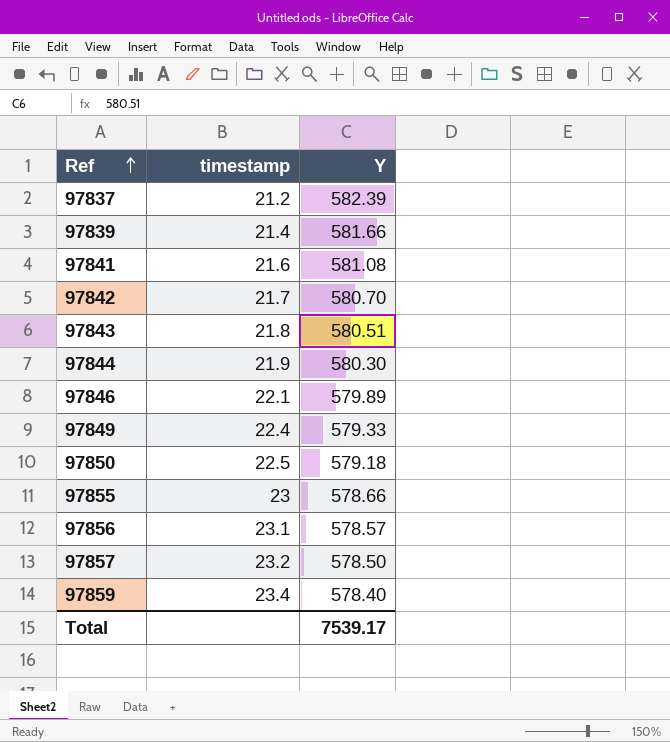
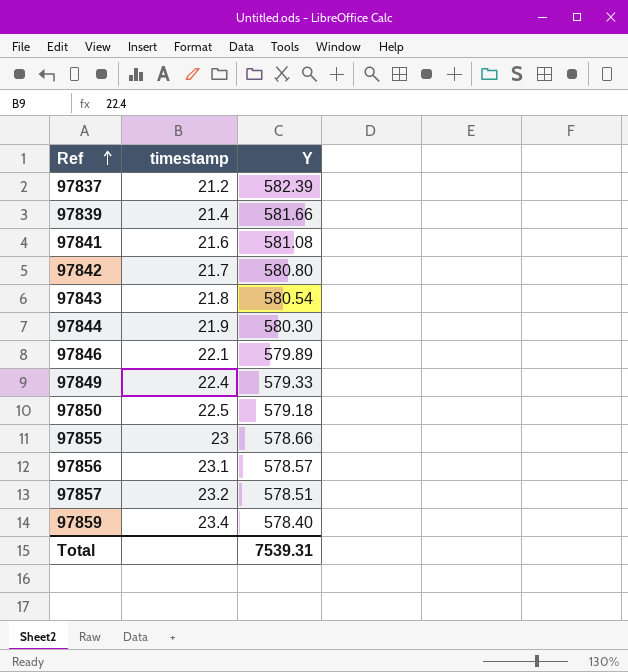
97842 | Y: 580.70 -> 580.80
97843 | Y: 580.51 -> 580.54
97857 | Y: 578.50 -> 578.51
Total | Y: 7539.17 -> 7539.31

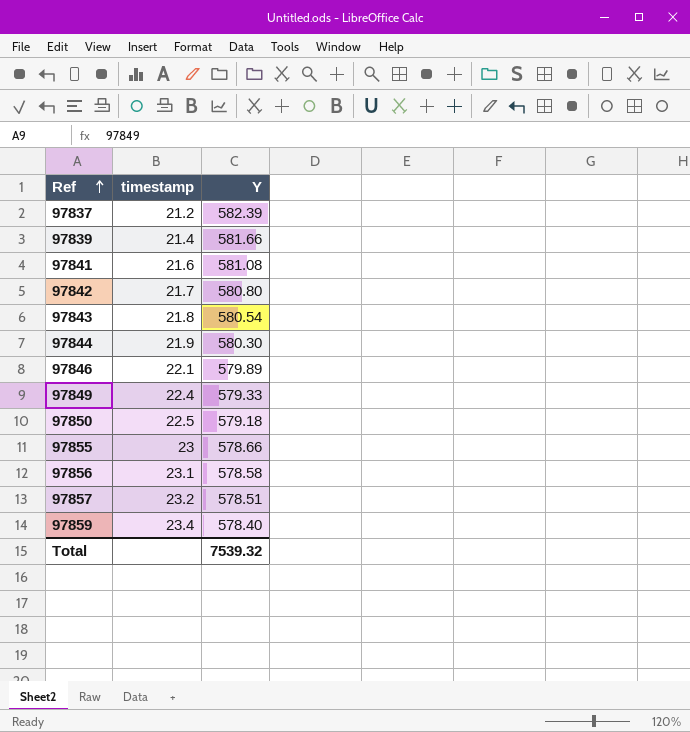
97856 | Y: 578.57 -> 578.58
Total | Y: 7539.31 -> 7539.32

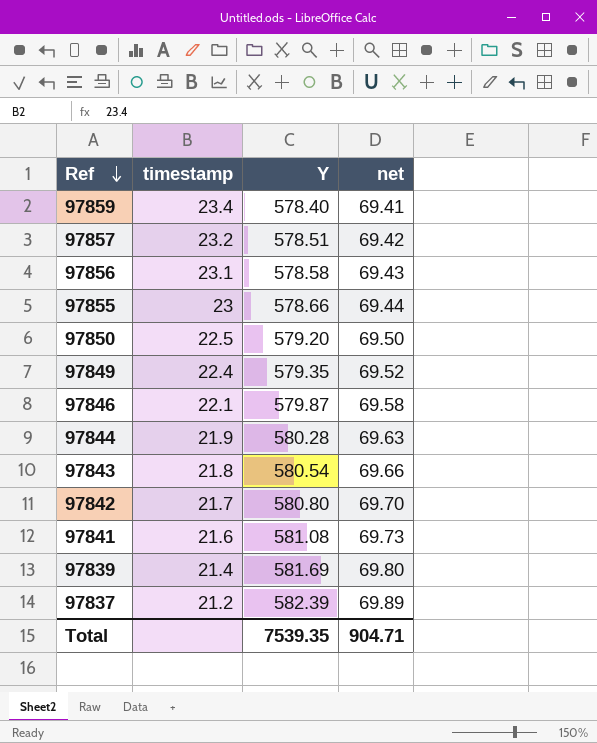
row order: Ref ascending -> Ref descending
column net | formula: none -> [Y] * 0.12
97850 | Y: 579.18 -> 579.20
97849 | Y: 579.33 -> 579.35
97846 | Y: 579.89 -> 579.87
97844 | Y: 580.30 -> 580.28
97839 | Y: 581.66 -> 581.69
Total | Y: 7539.32 -> 7539.35

